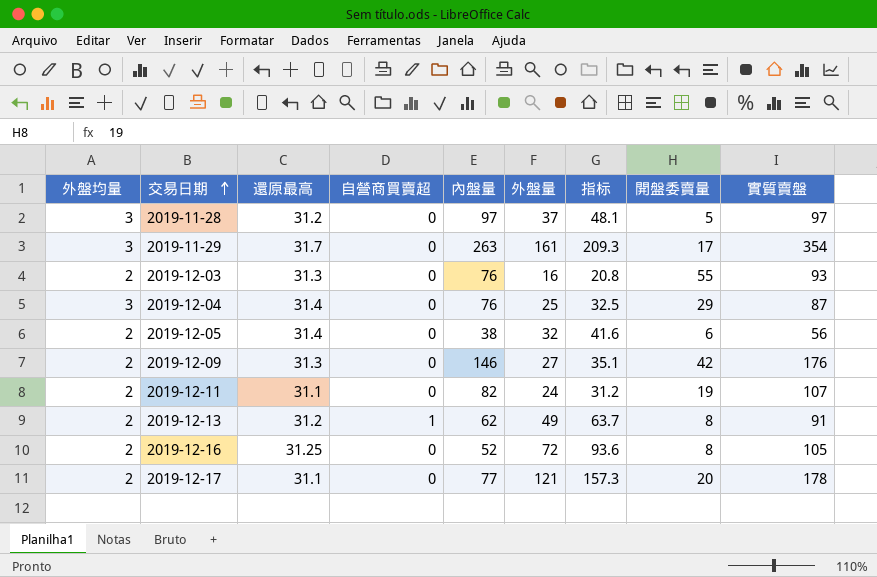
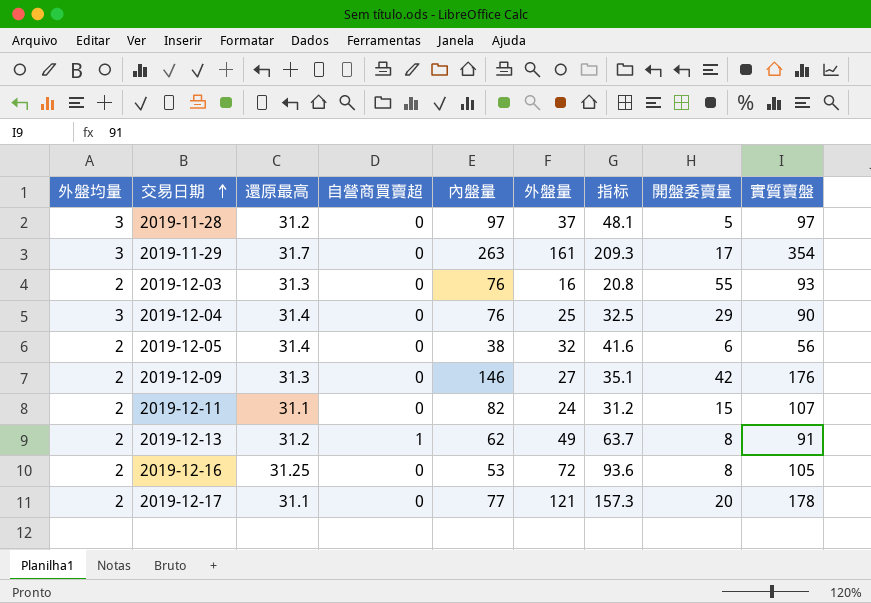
2019-12-04 | 實質賣盤: 87 -> 90
2019-12-11 | 開盤委賣量: 19 -> 15
2019-12-16 | 內盤量: 52 -> 53

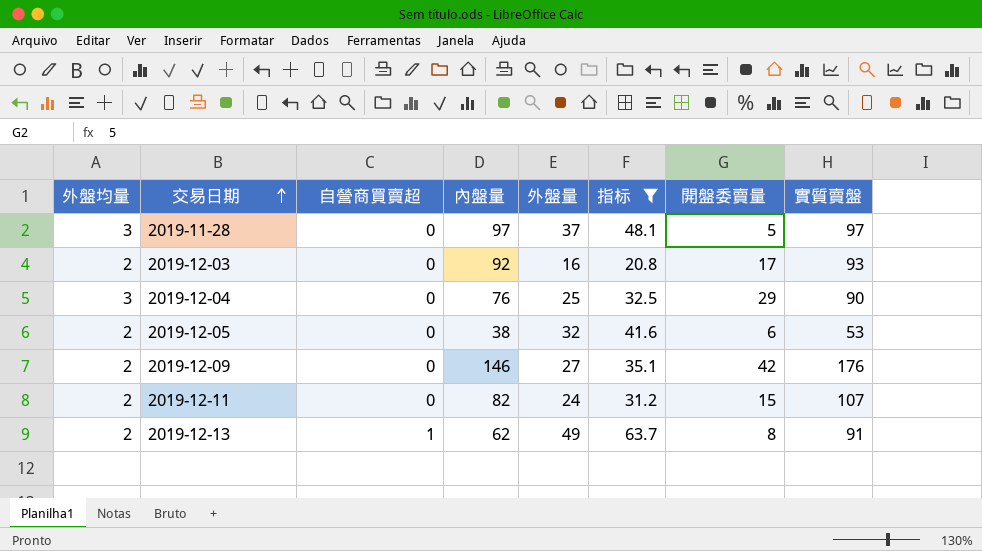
filter: none -> 指标 <= 63.7
column 還原最高 | position: 3 -> none
2019-12-03 | 內盤量: 76 -> 92
2019-12-03 | 開盤委賣量: 55 -> 17
2019-12-05 | 實質賣盤: 56 -> 53

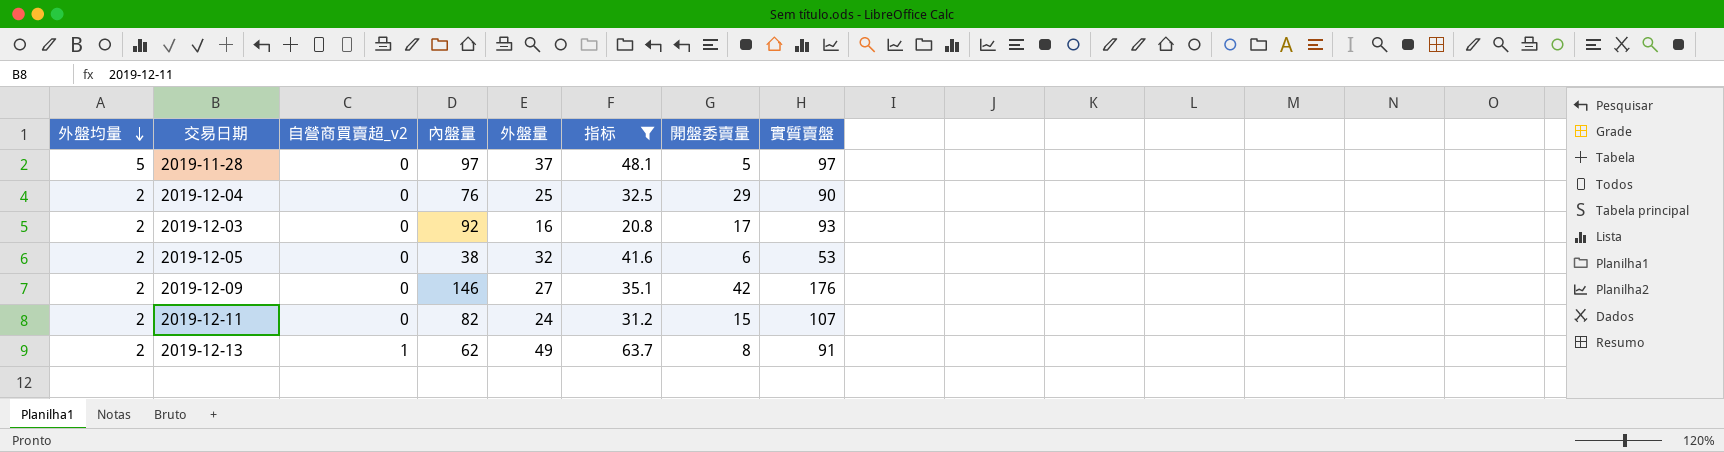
row order: 交易日期 ascending -> 外盤均量 descending
column name: 自營商買賣超 -> 自營商買賣超_v2
2019-11-28 | 外盤均量: 3 -> 5
2019-12-04 | 外盤均量: 3 -> 2

